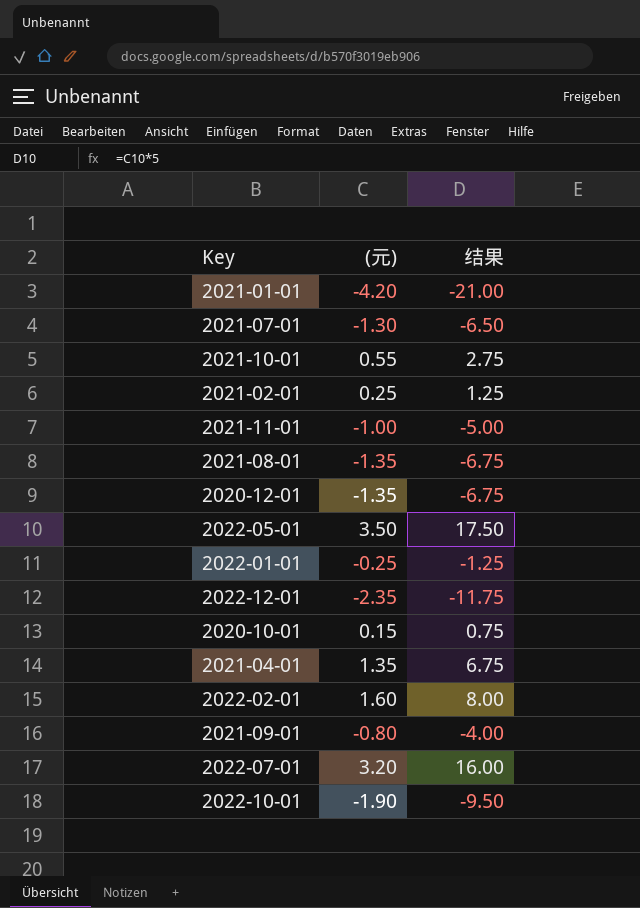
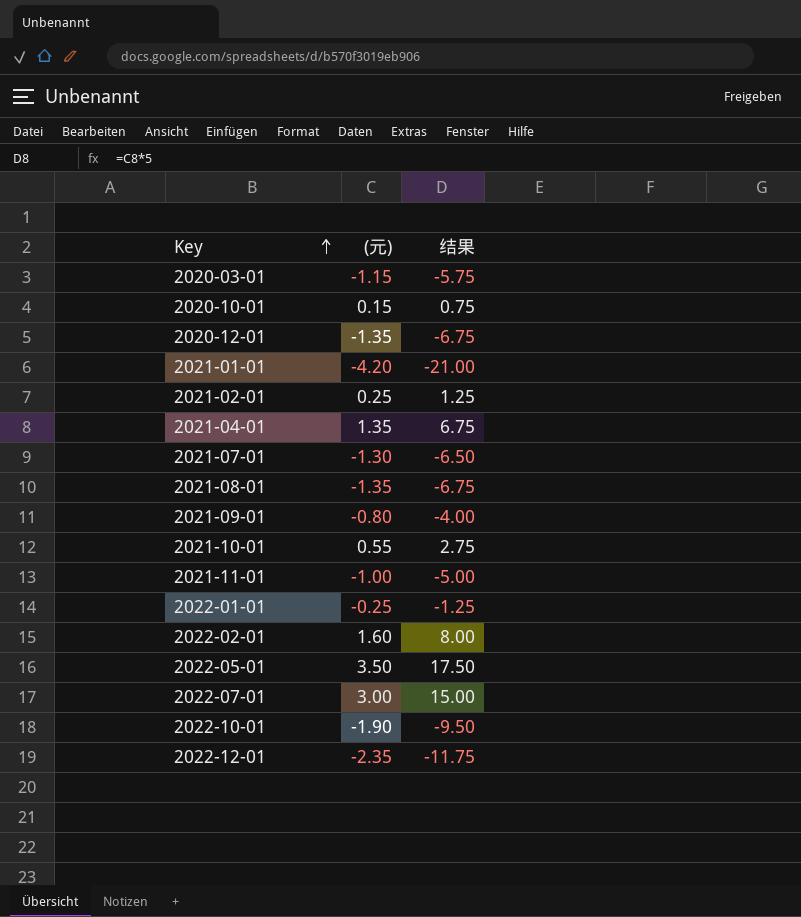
row order: none -> Key ascending
row 2020-03-01: none -> -1.15 | -5.75
2022-07-01 | (元): 3.20 -> 3.00
2022-07-01 | 结果: 16.00 -> 15.00

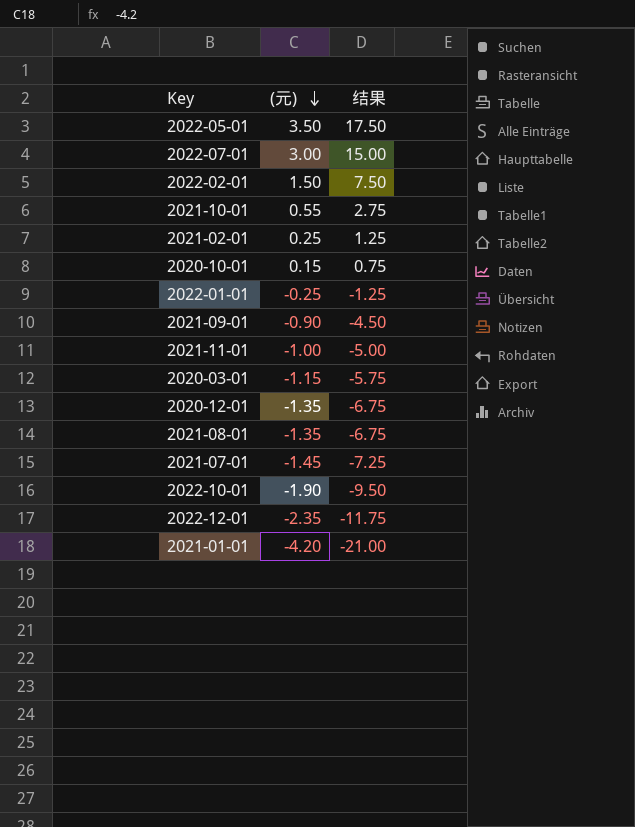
row order: Key ascending -> (元) descending
row 2021-04-01: 1.35 | 6.75 -> none
2022-02-01 | (元): 1.60 -> 1.50
2022-02-01 | 结果: 8.00 -> 7.50
2021-09-01 | (元): -0.80 -> -0.90
2021-09-01 | 结果: -4.00 -> -4.50
2021-07-01 | (元): -1.30 -> -1.45
2021-07-01 | 结果: -6.50 -> -7.25

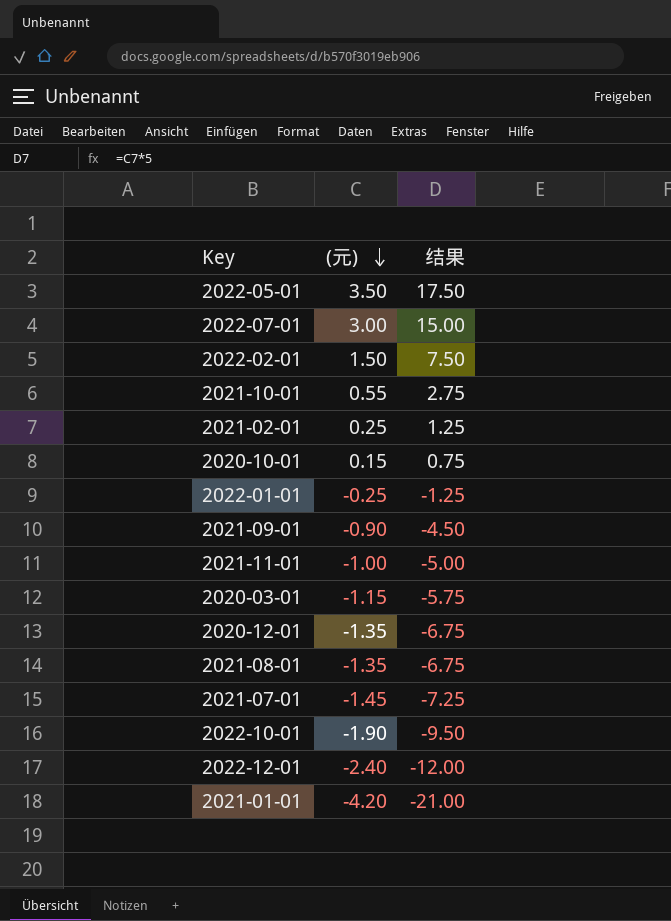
2022-12-01 | (元): -2.35 -> -2.40
2022-12-01 | 结果: -11.75 -> -12.00

